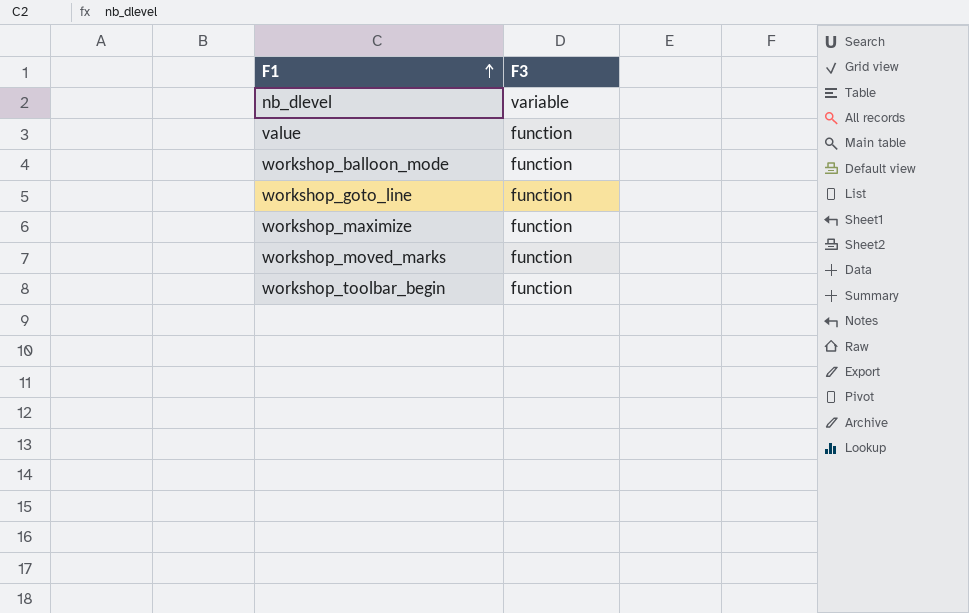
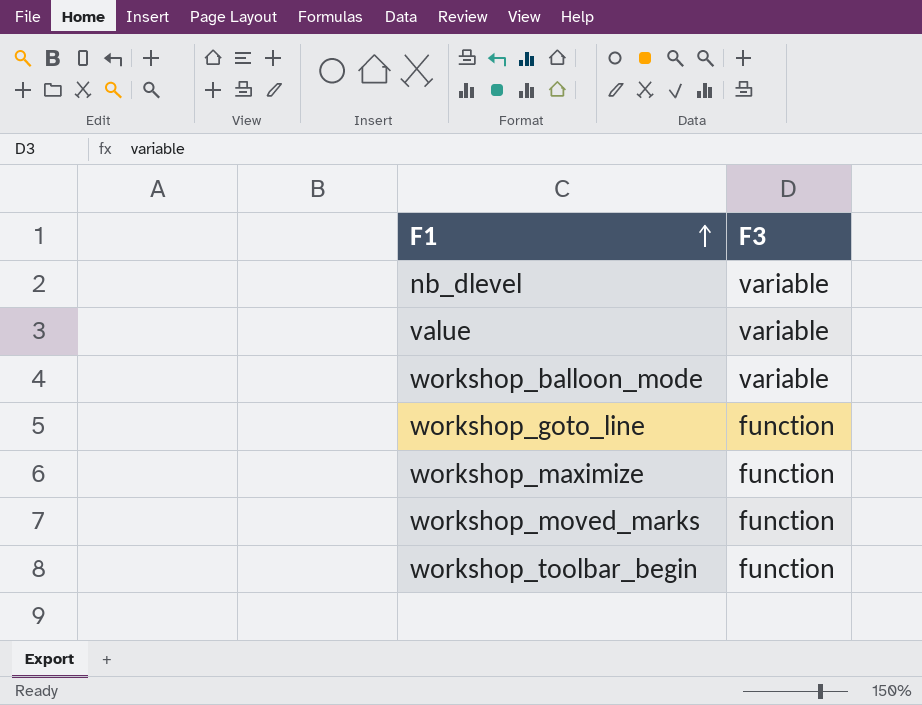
value | F3: function -> variable
workshop_balloon_mode | F3: function -> variable

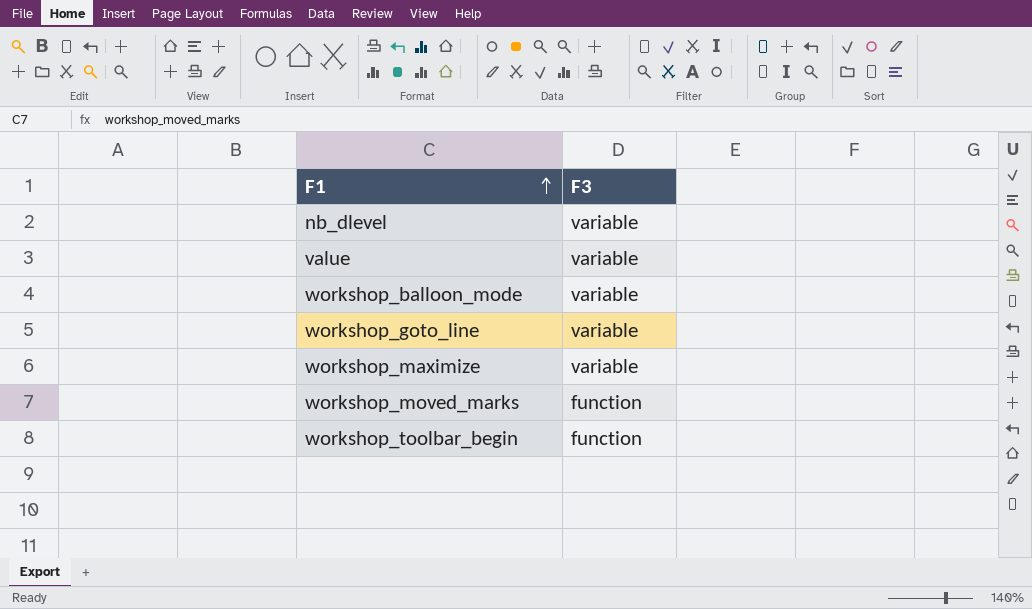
workshop_goto_line | F3: function -> variable
workshop_maximize | F3: function -> variable

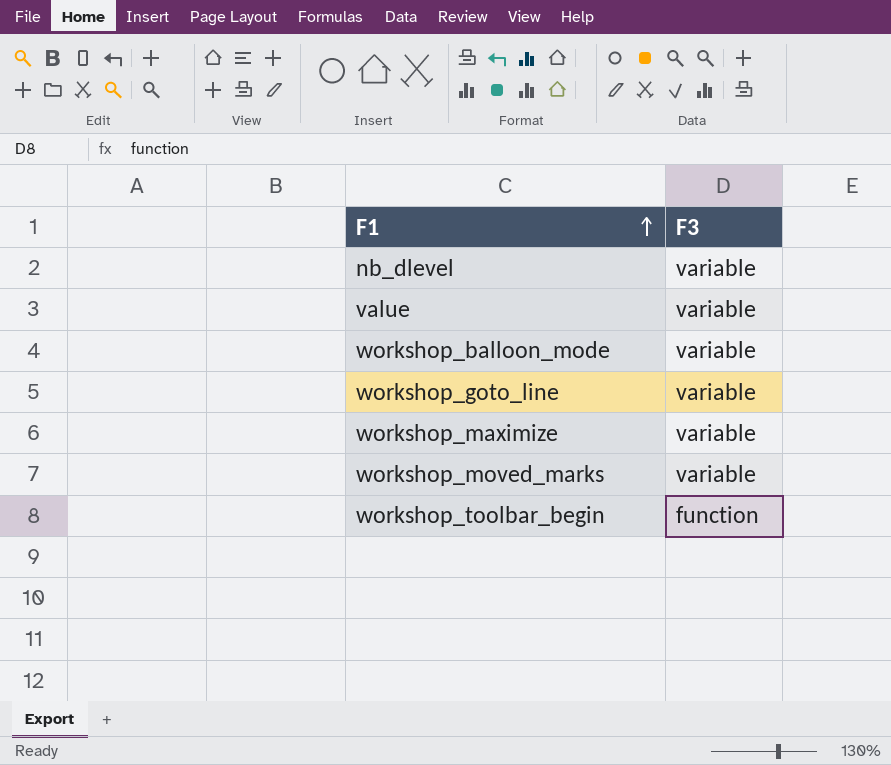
workshop_moved_marks | F3: function -> variable

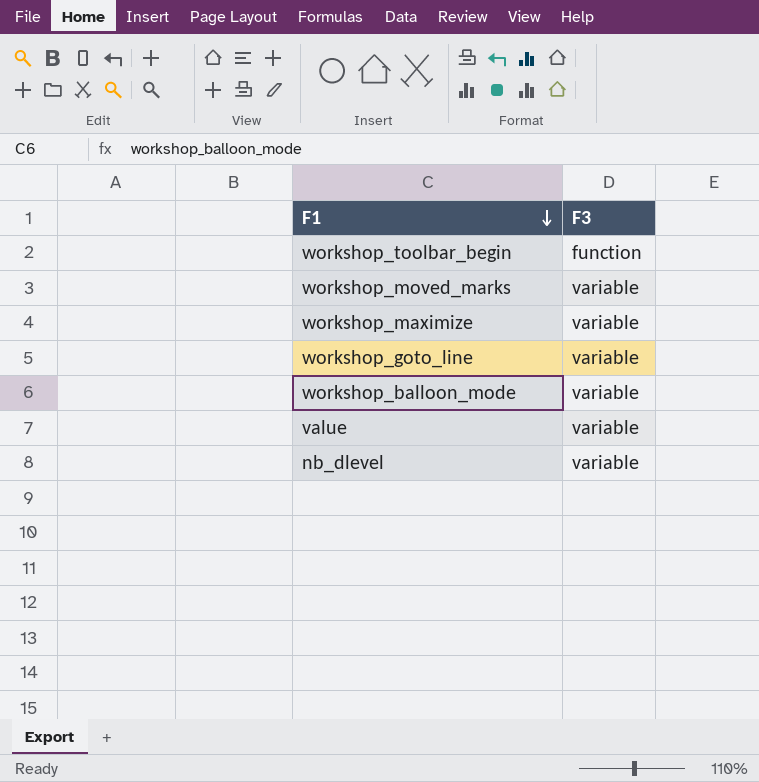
row order: F1 ascending -> F1 descending

